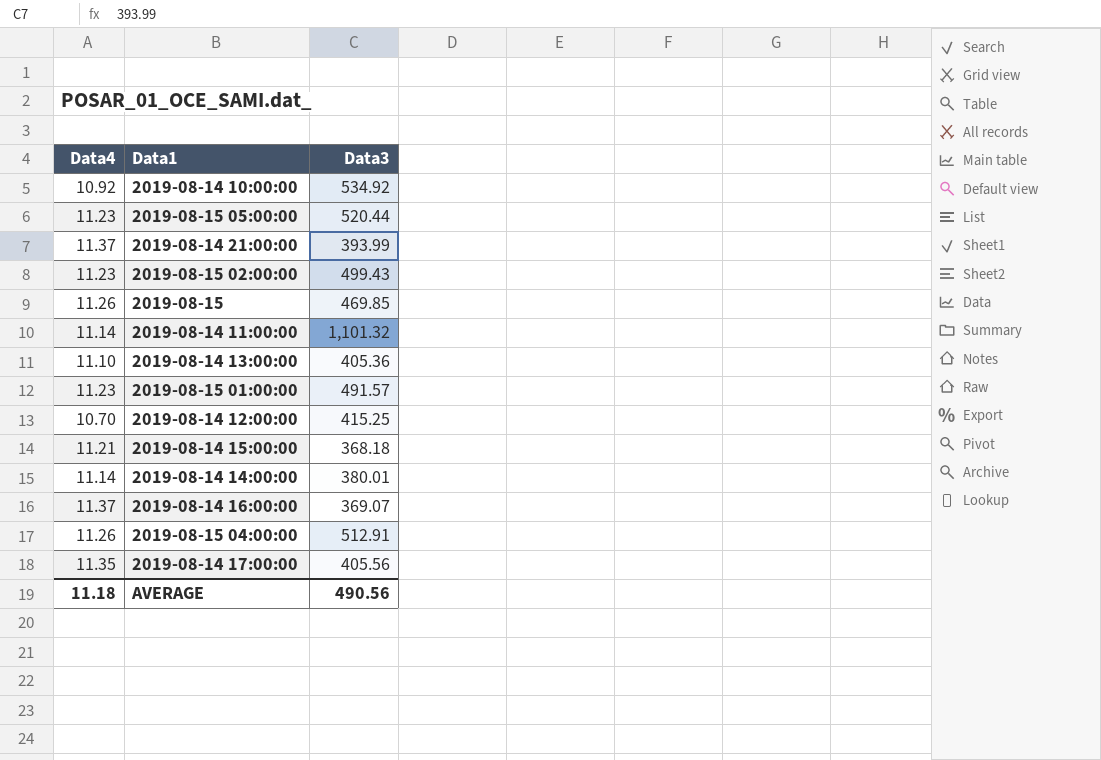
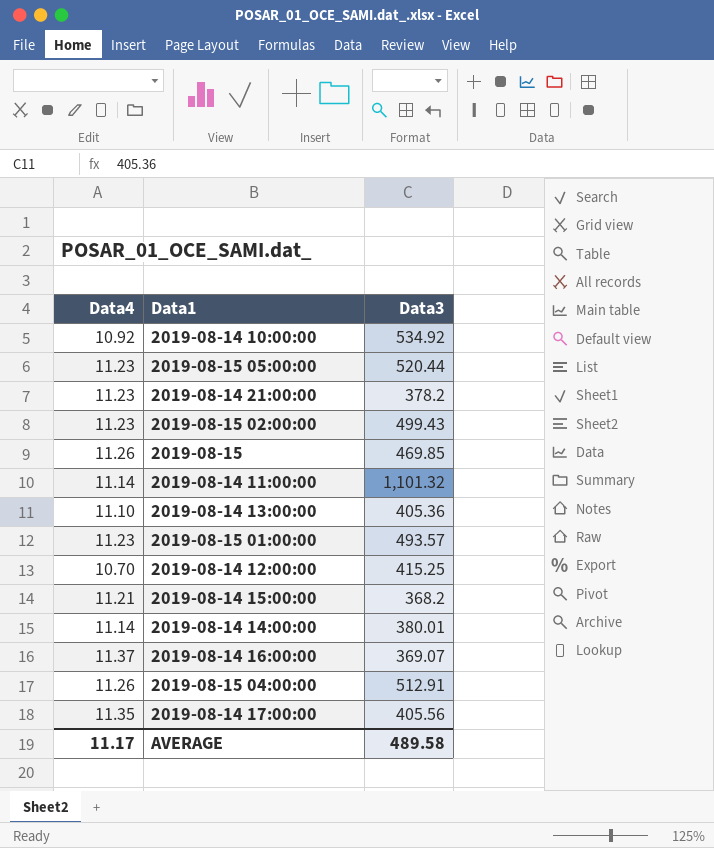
2019-08-14 21:00:00 | Data4: 11.37 -> 11.23
2019-08-14 21:00:00 | Data3: 393.99 -> 378.2
2019-08-15 01:00:00 | Data3: 491.57 -> 493.57
2019-08-14 15:00:00 | Data3: 368.18 -> 368.2
AVERAGE | Data4: 11.18 -> 11.17
AVERAGE | Data3: 490.56 -> 489.58

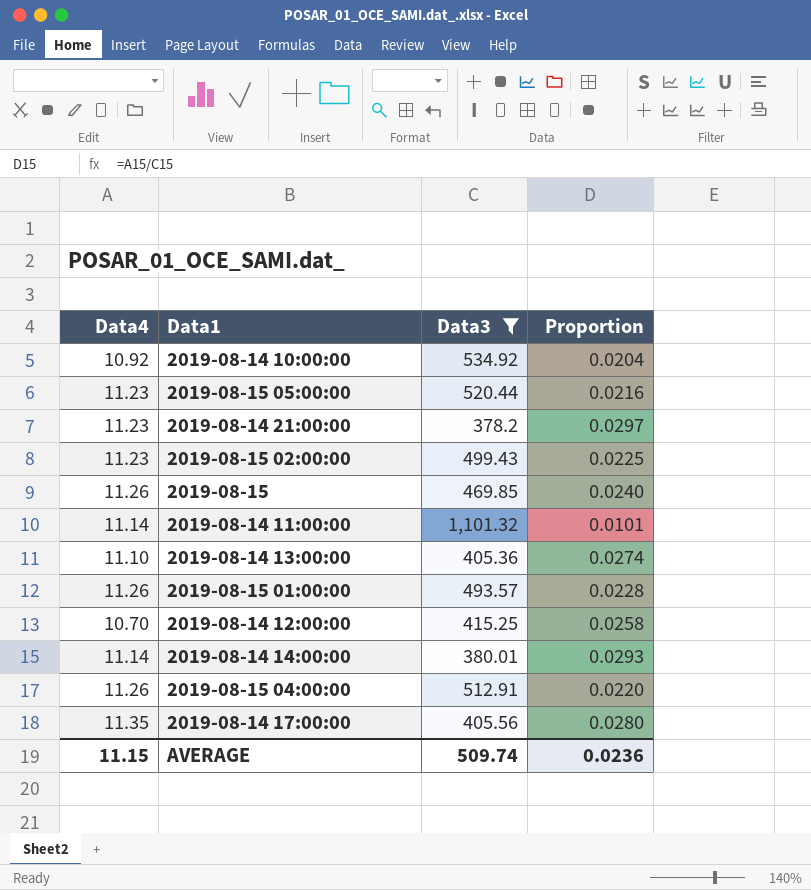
filter: none -> Data3 >= 378.2
column Proportion | formula: none -> [Data4] / [Data3]
2019-08-15 01:00:00 | Data4: 11.23 -> 11.26
AVERAGE | Data4: 11.17 -> 11.15
AVERAGE | Data3: 489.58 -> 509.74

